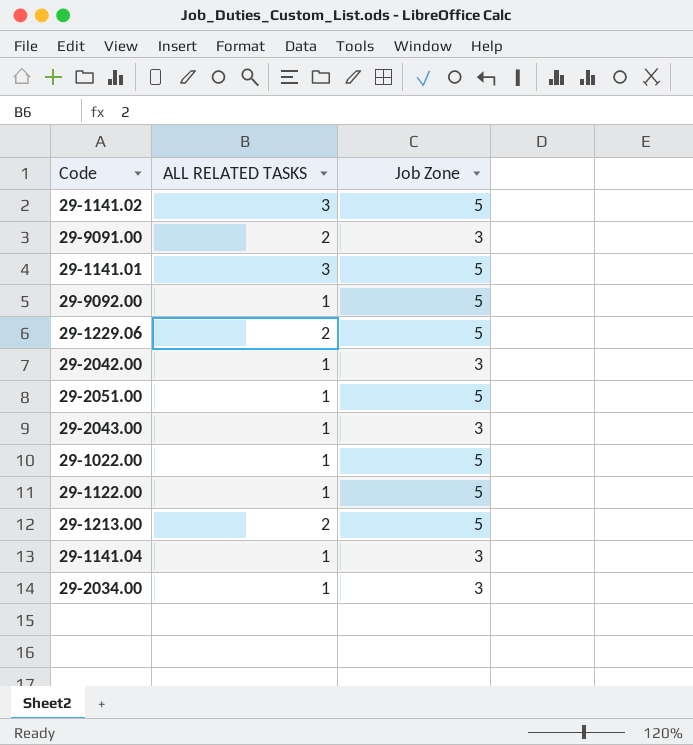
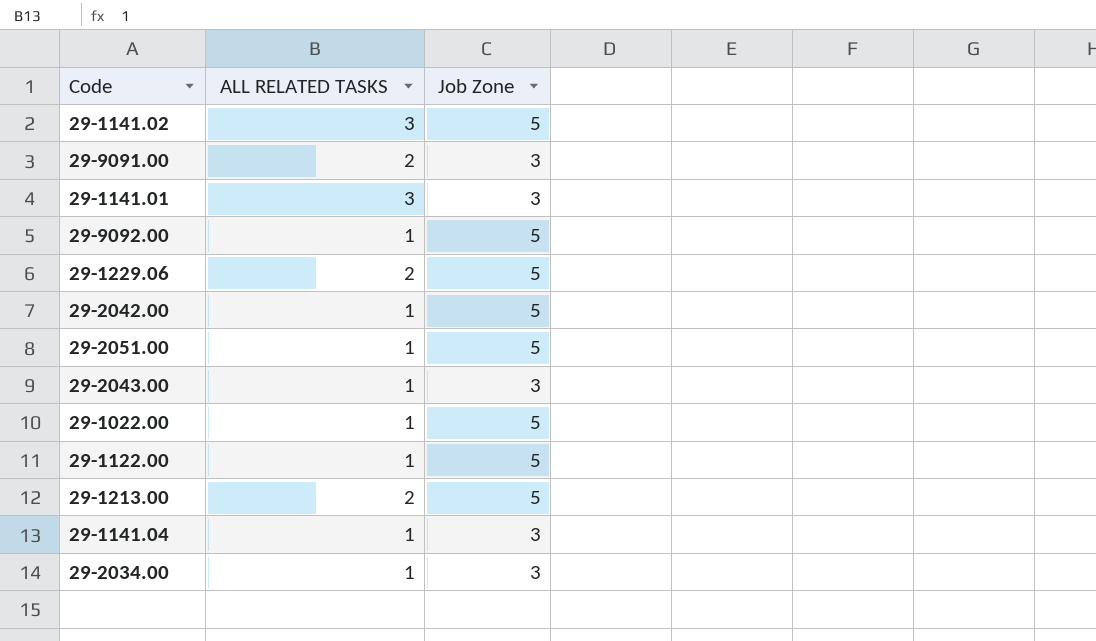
29-1141.01 | Job Zone: 5 -> 3
29-2042.00 | Job Zone: 3 -> 5

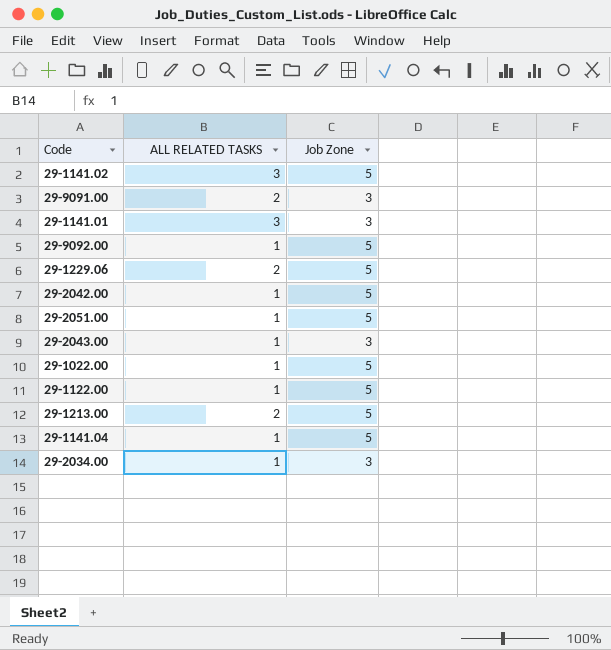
29-1141.04 | Job Zone: 3 -> 5

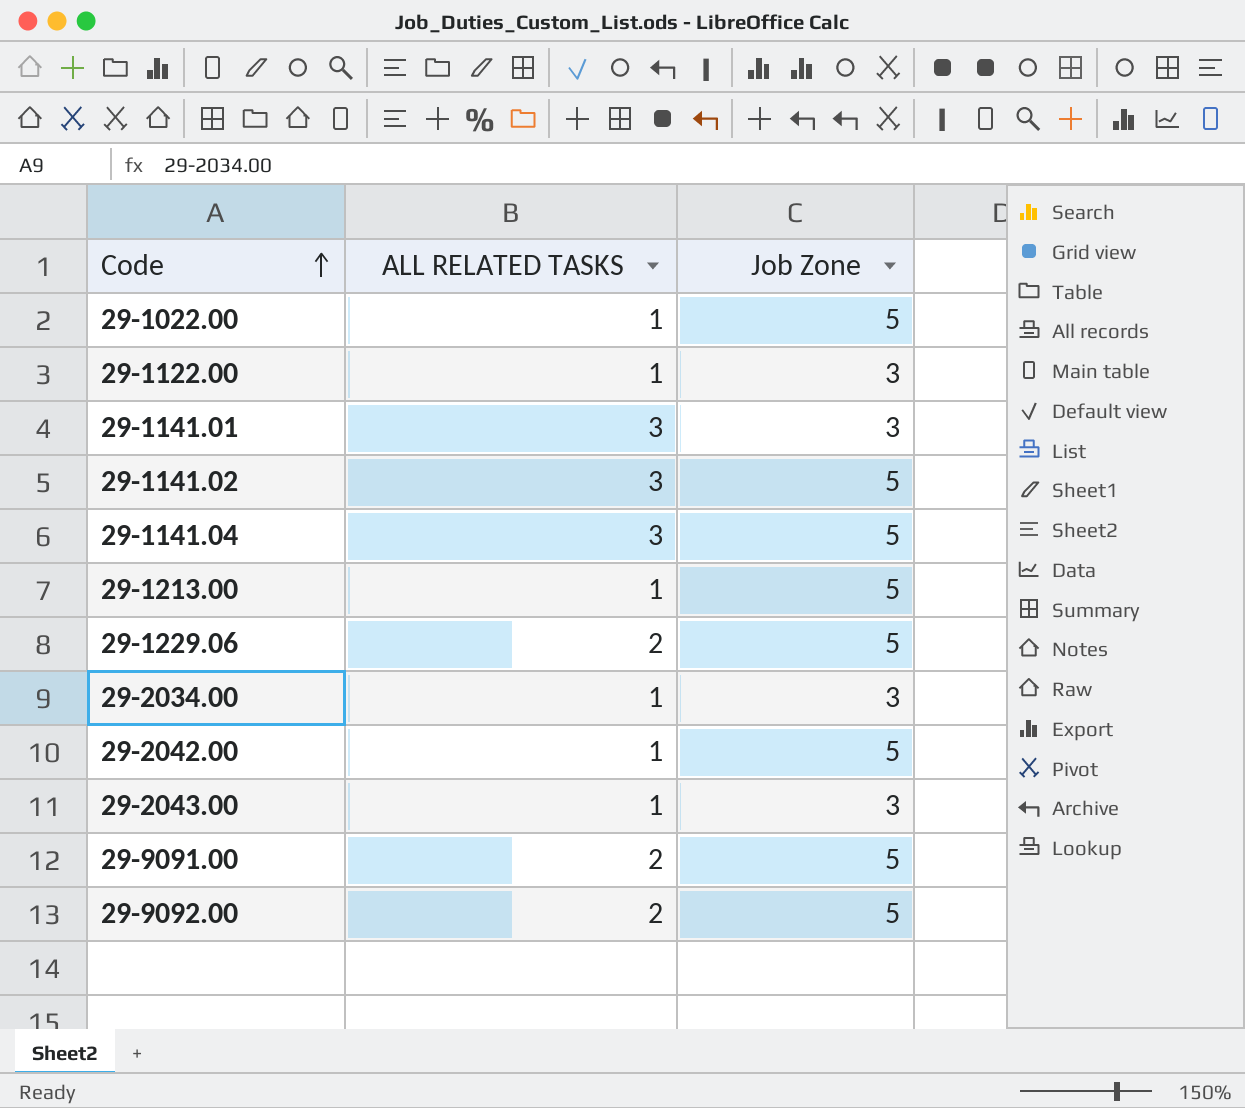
row order: none -> Code ascending
row 29-2051.00: 1 | 5 -> none
29-1122.00 | Job Zone: 5 -> 3
29-1141.04 | ALL RELATED TASKS: 1 -> 3
29-1213.00 | ALL RELATED TASKS: 2 -> 1
29-9091.00 | Job Zone: 3 -> 5
29-9092.00 | ALL RELATED TASKS: 1 -> 2

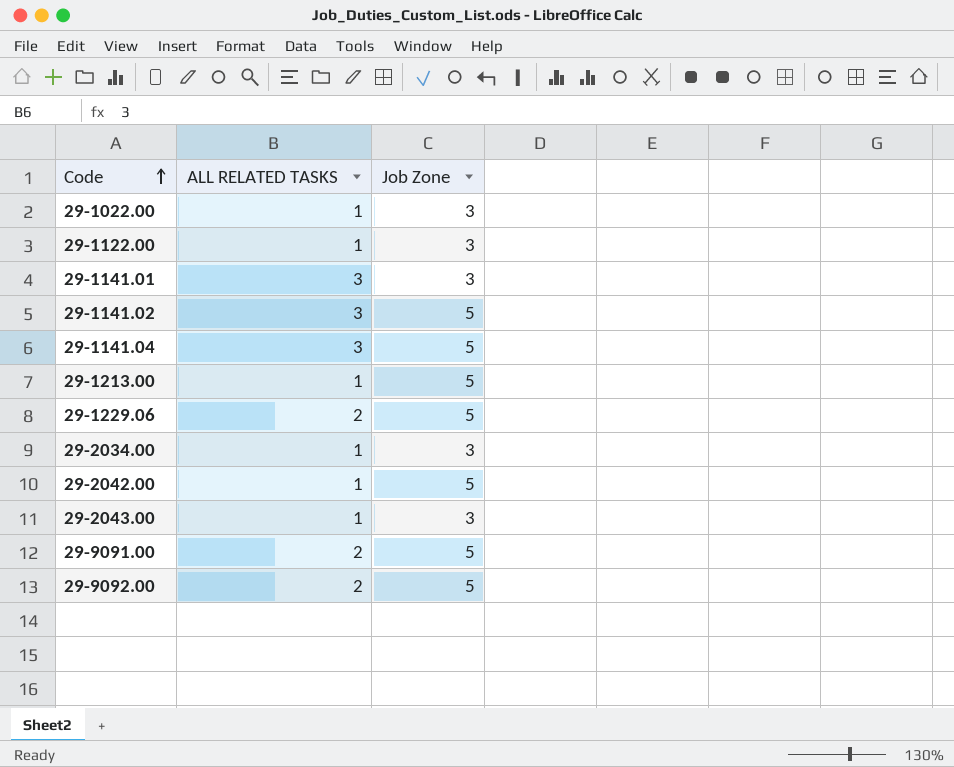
29-1022.00 | Job Zone: 5 -> 3

